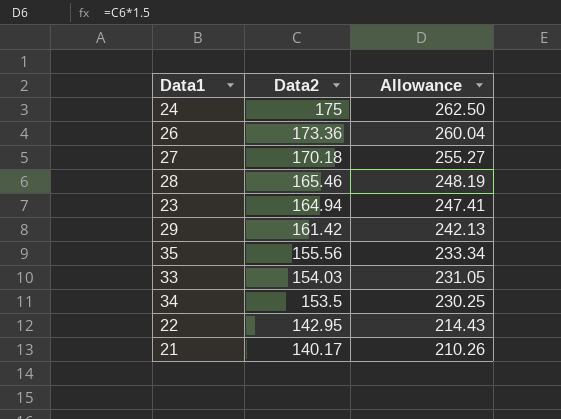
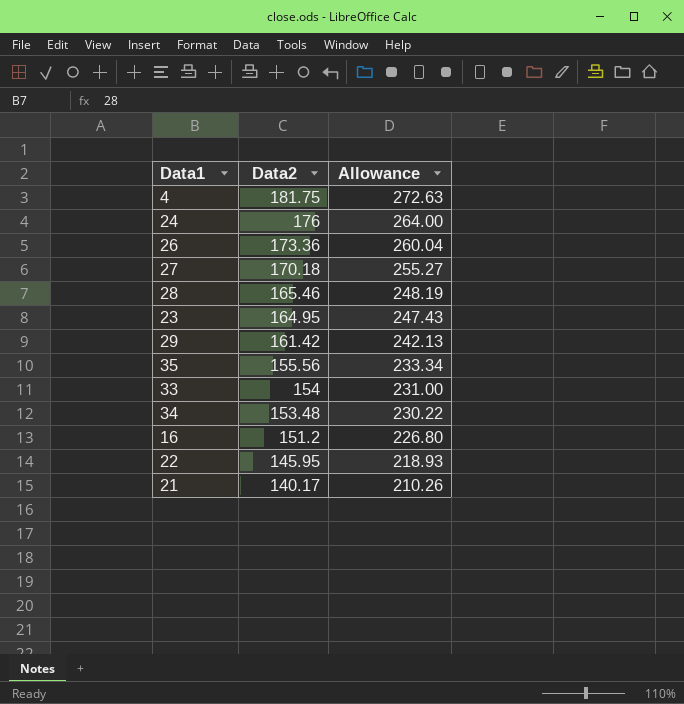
row 4: none -> 181.75 | 272.63
24 | Data2: 175 -> 176
24 | Allowance: 262.50 -> 264.00
23 | Data2: 164.94 -> 164.95
23 | Allowance: 247.41 -> 247.43
33 | Data2: 154.03 -> 154
33 | Allowance: 231.05 -> 231.00
34 | Data2: 153.5 -> 153.48
34 | Allowance: 230.25 -> 230.22
row 16: none -> 151.2 | 226.80
22 | Data2: 142.95 -> 145.95
22 | Allowance: 214.43 -> 218.93

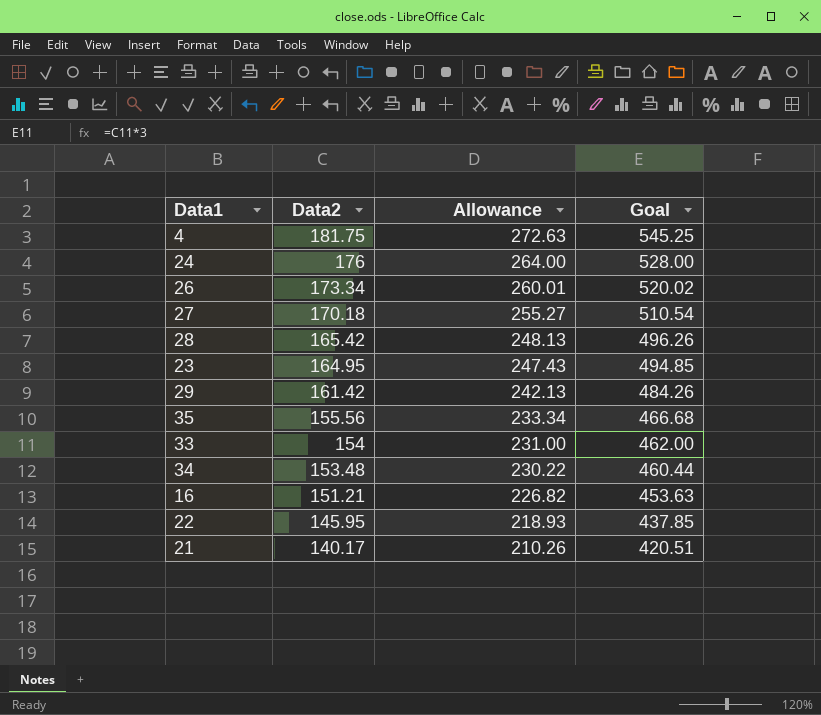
column Goal | formula: none -> [Data2] * 3
26 | Data2: 173.36 -> 173.34
26 | Allowance: 260.04 -> 260.01
28 | Data2: 165.46 -> 165.42
28 | Allowance: 248.19 -> 248.13
16 | Data2: 151.2 -> 151.21
16 | Allowance: 226.80 -> 226.82

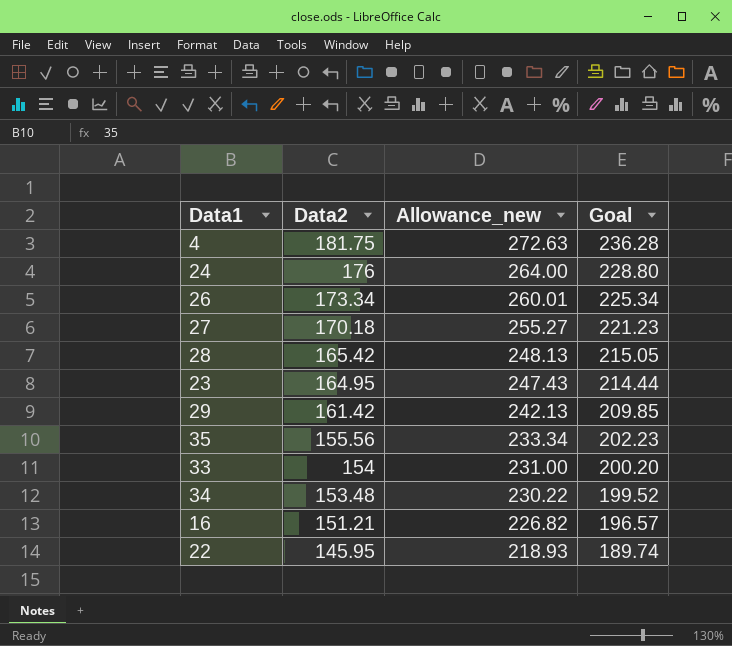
column name: Allowance -> Allowance_new
column Goal | formula: [Data2] * 3 -> [Data2] * 1.3
row 21: 140.17 | 210.26 | 420.51 -> none

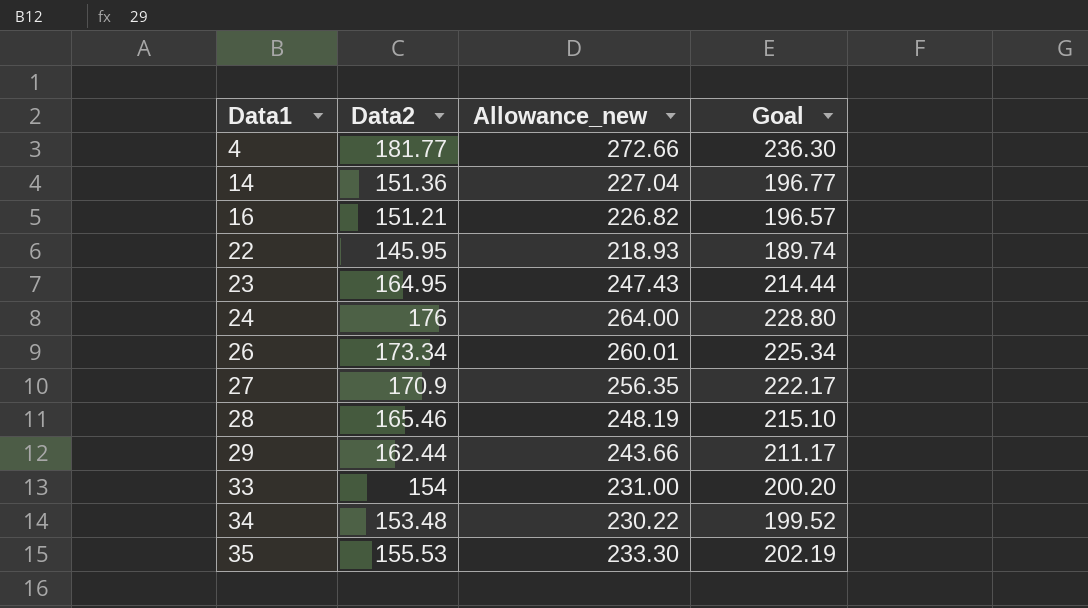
row order: Data2 descending -> Data1 ascending
4 | Data2: 181.75 -> 181.77
4 | Allowance_new: 272.63 -> 272.66
4 | Goal: 236.28 -> 236.30
row 14: none -> 151.36 | 227.04 | 196.77
27 | Data2: 170.18 -> 170.9
27 | Allowance_new: 255.27 -> 256.35
27 | Goal: 221.23 -> 222.17
28 | Data2: 165.42 -> 165.46
28 | Allowance_new: 248.13 -> 248.19
28 | Goal: 215.05 -> 215.10
29 | Data2: 161.42 -> 162.44
29 | Allowance_new: 242.13 -> 243.66
29 | Goal: 209.85 -> 211.17
35 | Data2: 155.56 -> 155.53
35 | Allowance_new: 233.34 -> 233.30
35 | Goal: 202.23 -> 202.19

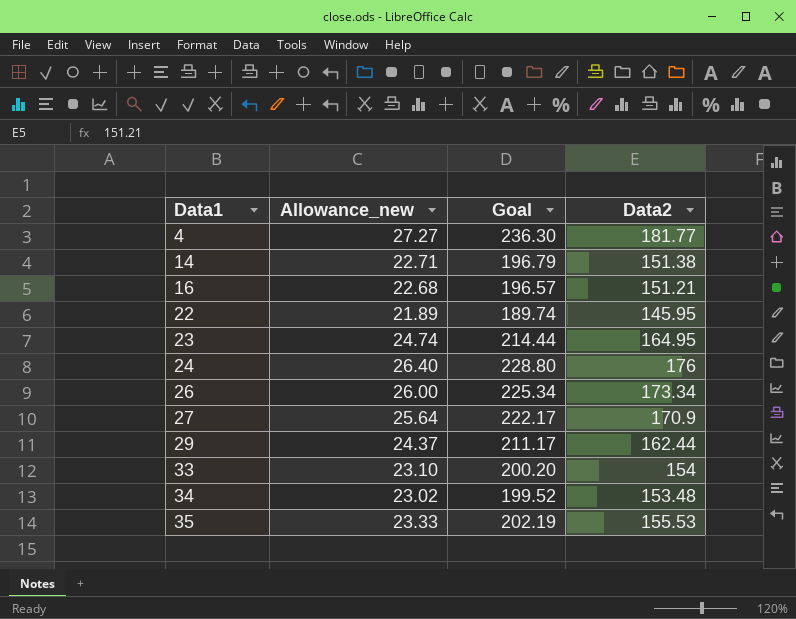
column Allowance_new | formula: [Data2] * 1.5 -> [Data2] * 0.15
column Data2 | position: 2 -> 4
row 28: 165.46 | 248.19 | 215.10 -> none
14 | Goal: 196.77 -> 196.79
14 | Data2: 151.36 -> 151.38

